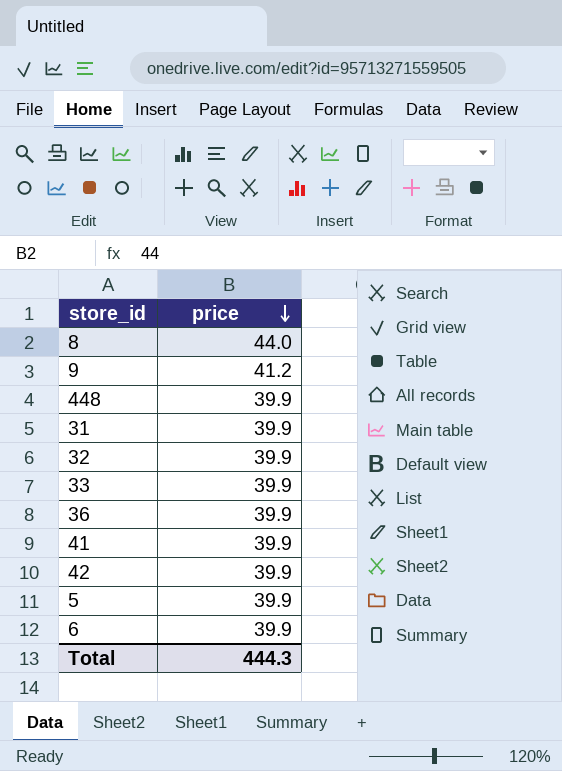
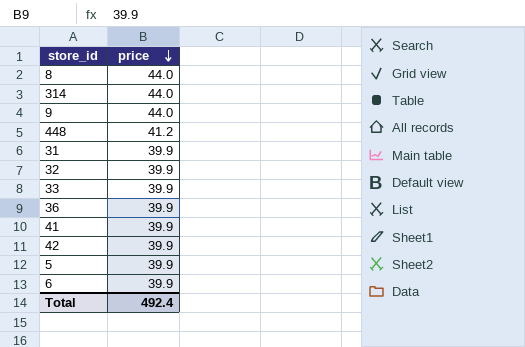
row 314: none -> 44.0
9 | price: 41.2 -> 44.0
448 | price: 39.9 -> 41.2
Total | price: 444.3 -> 492.4

